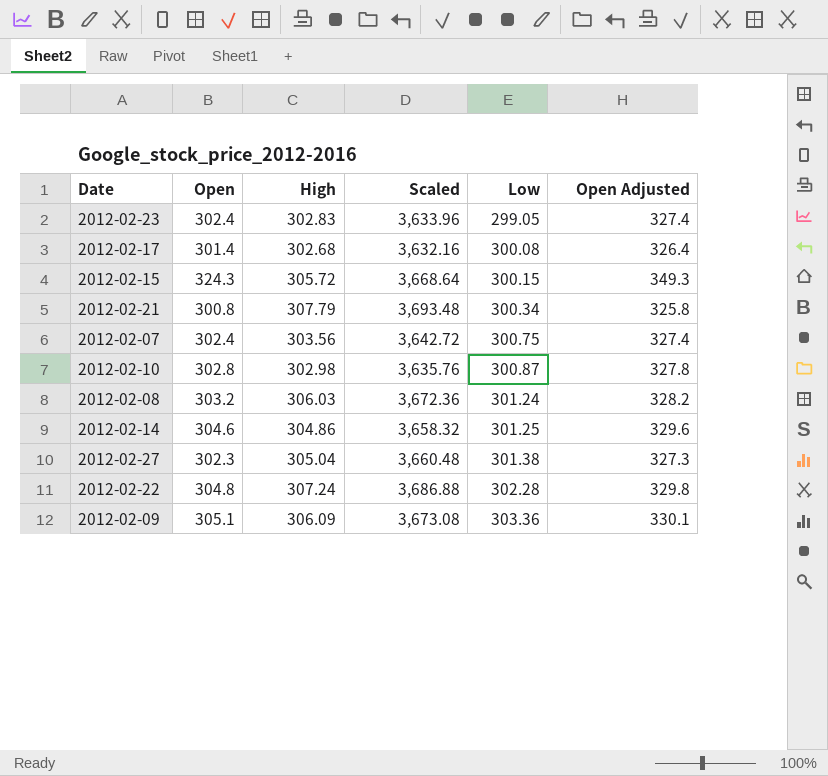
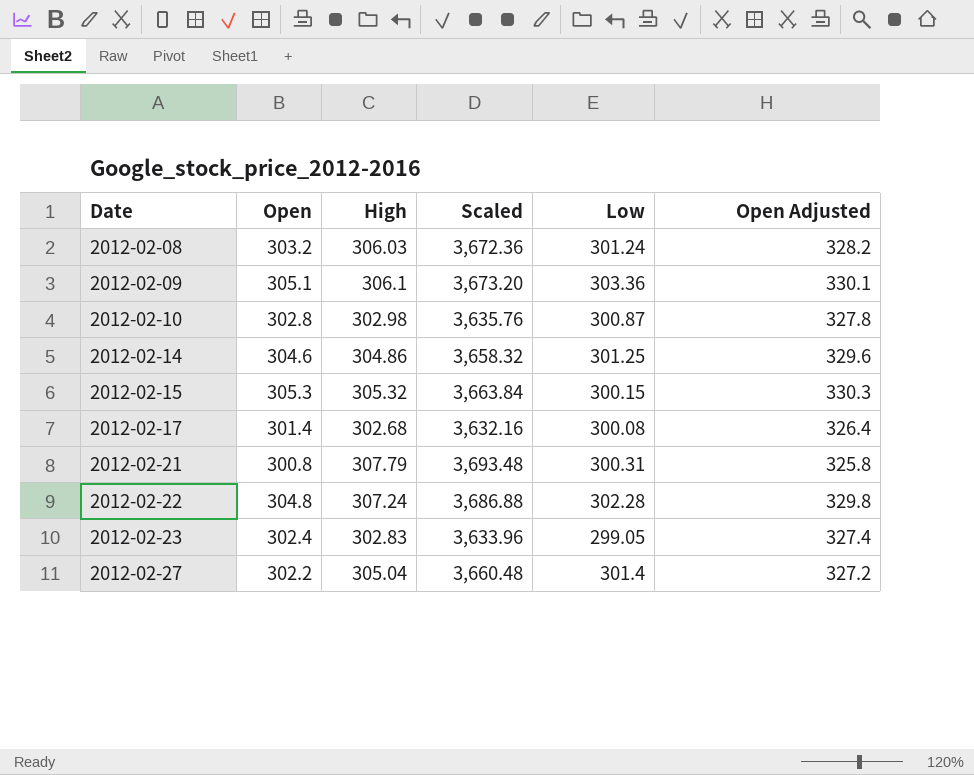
row order: Low ascending -> Date ascending
row 2012-02-07: 302.4 | 303.56 | 3,642.72 | 300.75 | 327.4 -> none
2012-02-09 | High: 306.09 -> 306.1
2012-02-09 | Scaled: 3,673.08 -> 3,673.20
2012-02-15 | Open: 324.3 -> 305.3
2012-02-15 | High: 305.72 -> 305.32
2012-02-15 | Scaled: 3,668.64 -> 3,663.84
2012-02-15 | Open Adjusted: 349.3 -> 330.3
2012-02-21 | Low: 300.34 -> 300.31
2012-02-27 | Open: 302.3 -> 302.2
2012-02-27 | Low: 301.38 -> 301.4
2012-02-27 | Open Adjusted: 327.3 -> 327.2

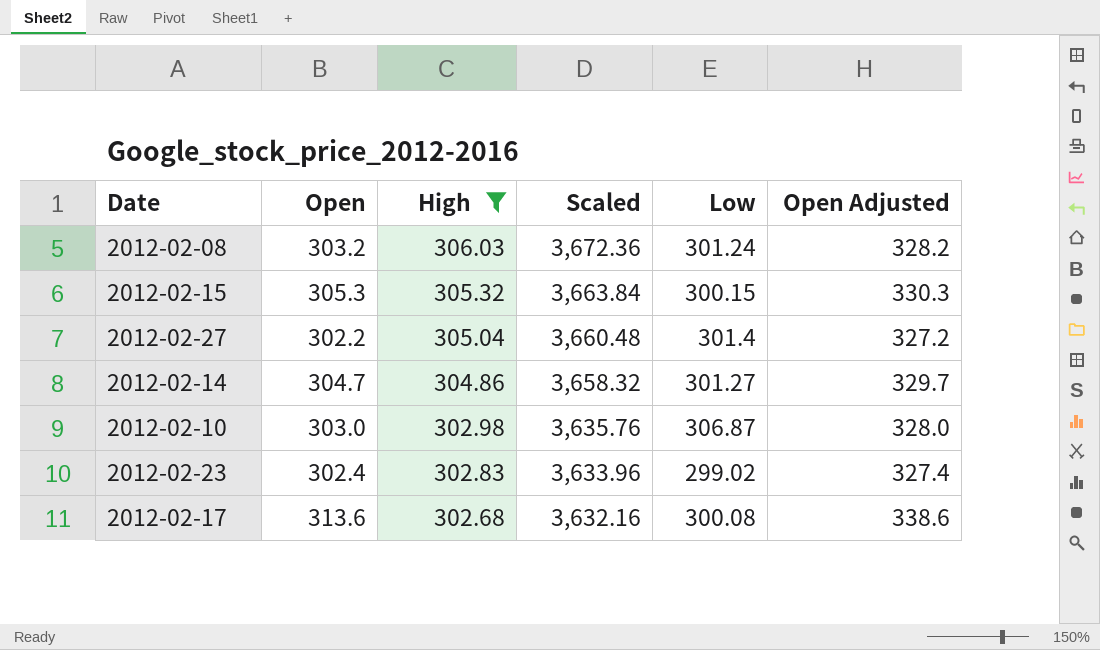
filter: none -> High <= 306.03
row order: Date ascending -> High descending
2012-02-14 | Open: 304.6 -> 304.7
2012-02-14 | Low: 301.25 -> 301.27
2012-02-14 | Open Adjusted: 329.6 -> 329.7
2012-02-10 | Open: 302.8 -> 303.0
2012-02-10 | Low: 300.87 -> 306.87
2012-02-10 | Open Adjusted: 327.8 -> 328.0
2012-02-23 | Low: 299.05 -> 299.02
2012-02-17 | Open: 301.4 -> 313.6
2012-02-17 | Open Adjusted: 326.4 -> 338.6

